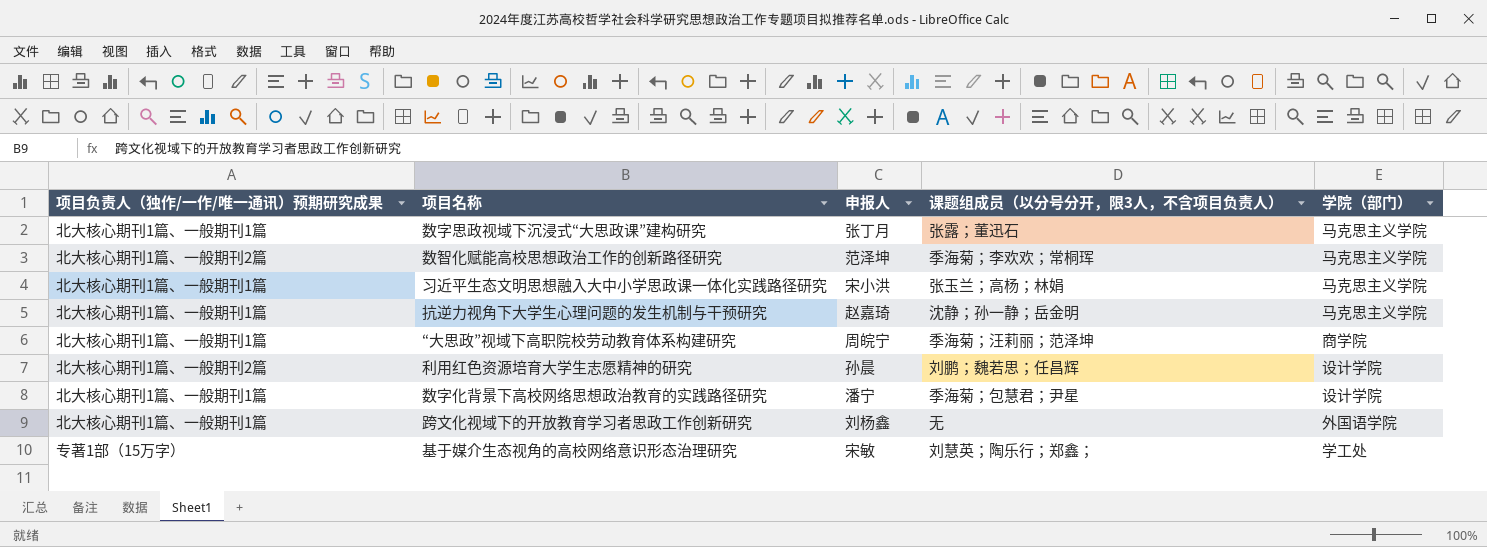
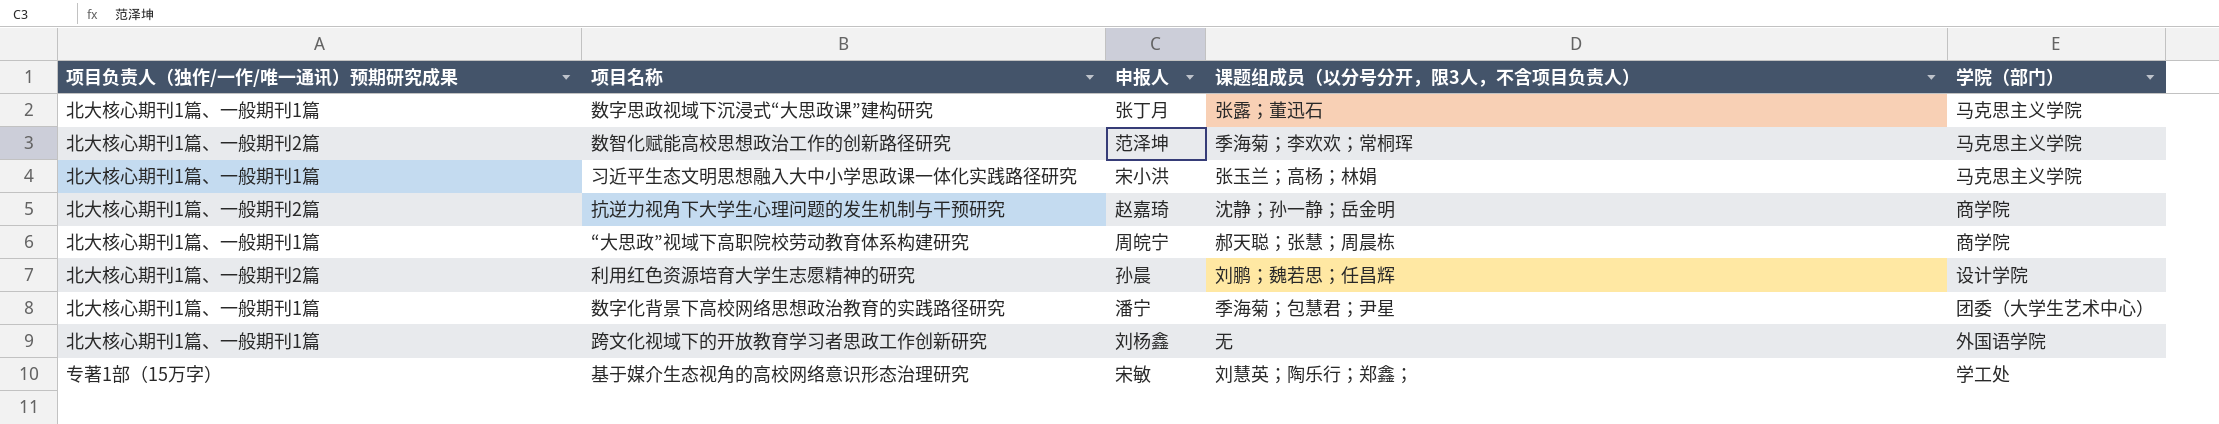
抗逆力视角下大学生心理问题的发生机制与干预研究 | 项目负责人（独作/一作/唯一通讯）预期研究成果: 北大核心期刊1篇、一般期刊1篇 -> 北大核心期刊1篇、一般期刊2篇
抗逆力视角下大学生心理问题的发生机制与干预研究 | 学院（部门）: 马克思主义学院 -> 商学院
“大思政”视域下高职院校劳动教育体系构建研究 | 课题组成员（以分号分开，限3人，不含项目负责人）: 季海菊；汪莉丽；范泽坤 -> 郝天聪；张慧；周晨栋
数字化背景下高校网络思想政治教育的实践路径研究 | 学院（部门）: 设计学院 -> 团委（大学生艺术中心）

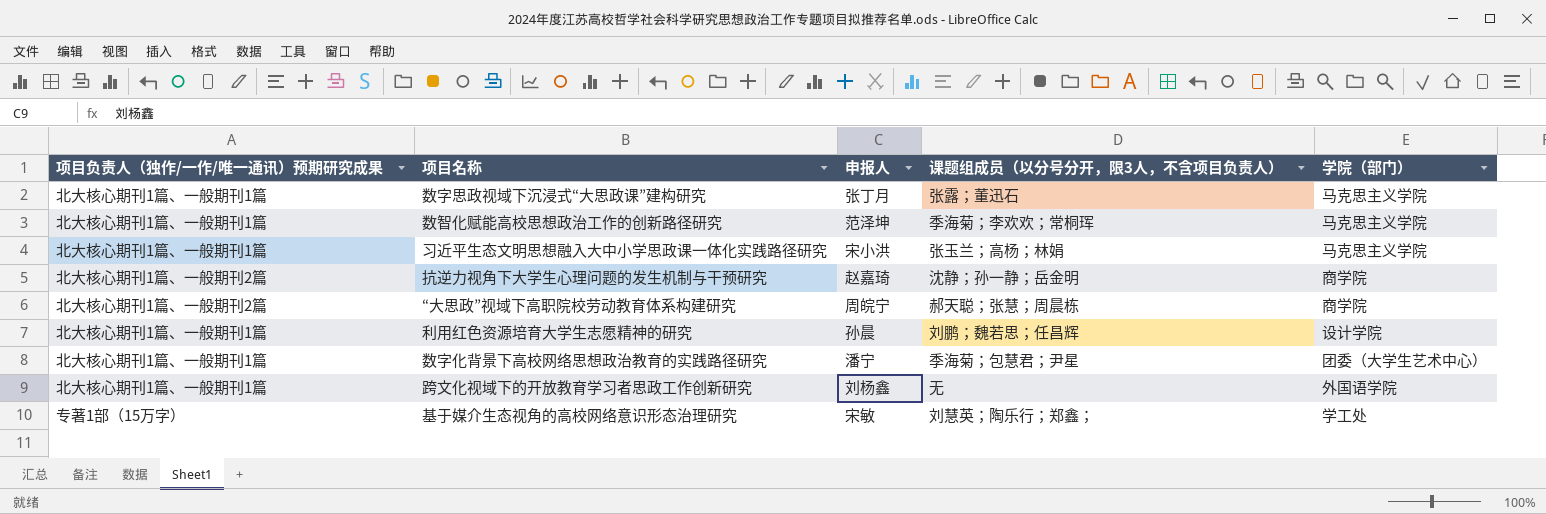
数智化赋能高校思想政治工作的创新路径研究 | 项目负责人（独作/一作/唯一通讯）预期研究成果: 北大核心期刊1篇、一般期刊2篇 -> 北大核心期刊1篇、一般期刊1篇
“大思政”视域下高职院校劳动教育体系构建研究 | 项目负责人（独作/一作/唯一通讯）预期研究成果: 北大核心期刊1篇、一般期刊1篇 -> 北大核心期刊1篇、一般期刊2篇
利用红色资源培育大学生志愿精神的研究 | 项目负责人（独作/一作/唯一通讯）预期研究成果: 北大核心期刊1篇、一般期刊2篇 -> 北大核心期刊1篇、一般期刊1篇

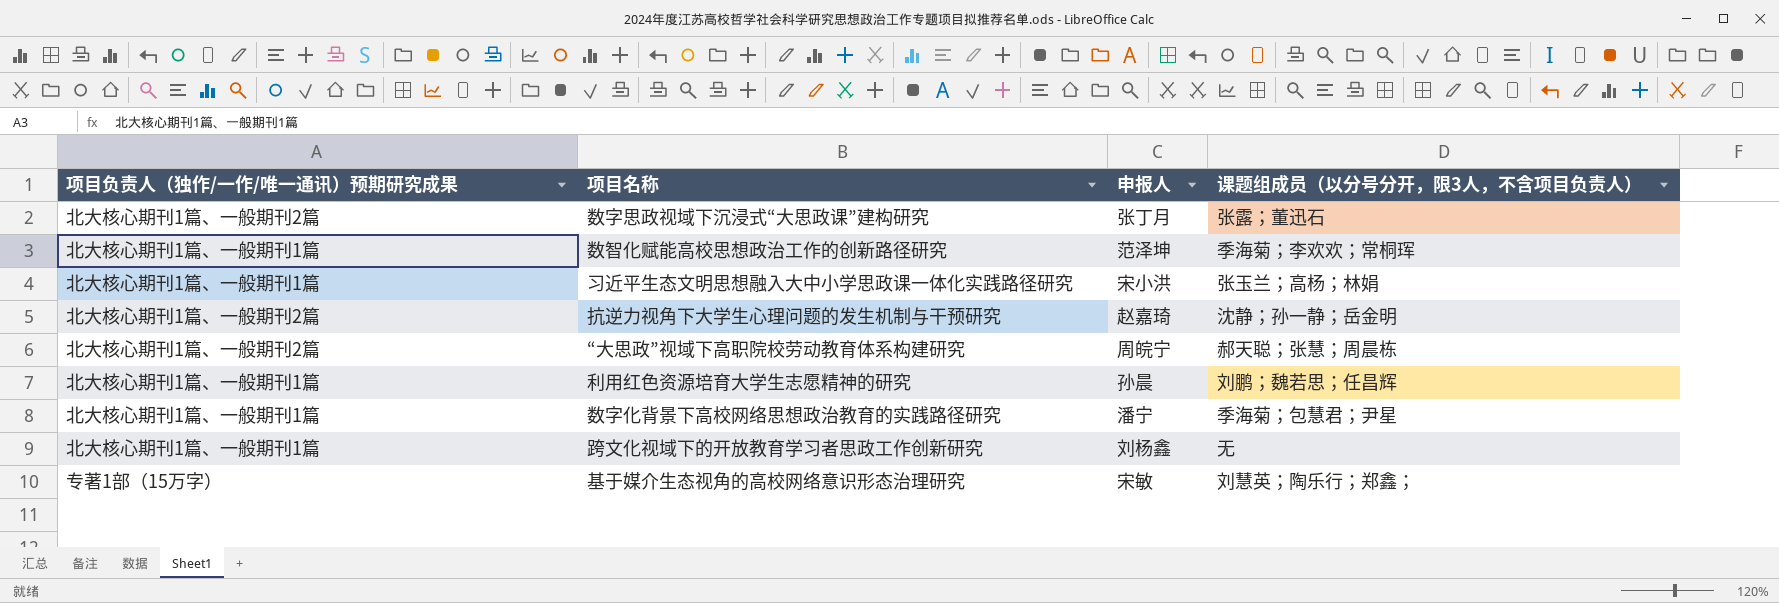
column 学院（部门） | position: 5 -> none
数字思政视域下沉浸式“大思政课”建构研究 | 项目负责人（独作/一作/唯一通讯）预期研究成果: 北大核心期刊1篇、一般期刊1篇 -> 北大核心期刊1篇、一般期刊2篇

